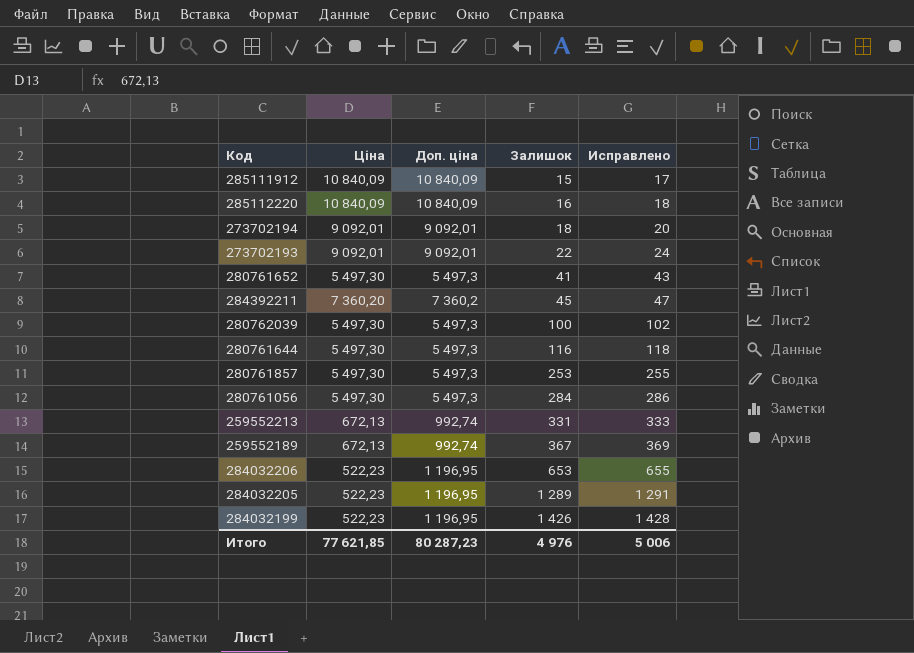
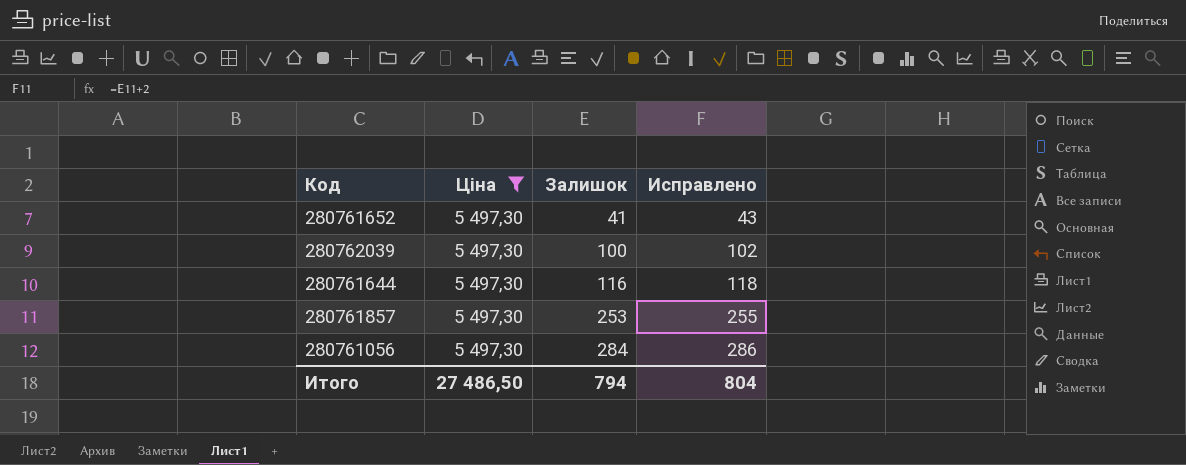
filter: none -> Ціна = 5 497,30
column Доп. ціна | position: 3 -> none
Итого | Ціна: 77 621,85 -> 27 486,50
Итого | Залишок: 4 976 -> 794
Итого | Исправлено: 5 006 -> 804

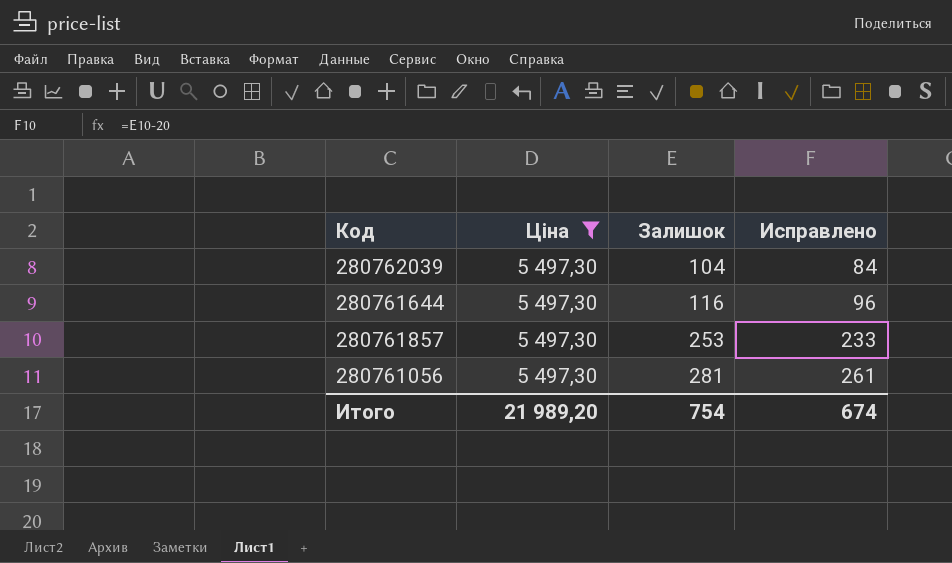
column Исправлено | formula: [Залишок] + 2 -> [Залишок] - 20
row 280761652: 5 497,30 | 41 | 43 -> none
280762039 | Залишок: 100 -> 104
280761056 | Залишок: 284 -> 281
Итого | Ціна: 27 486,50 -> 21 989,20
Итого | Залишок: 794 -> 754
Итого | Исправлено: 804 -> 674

